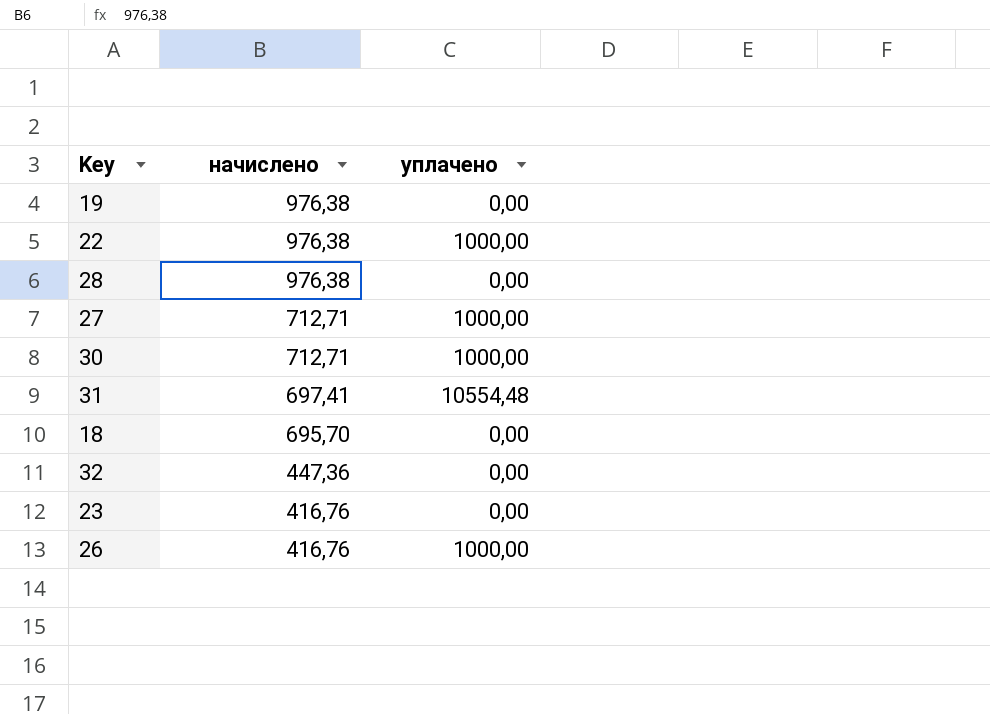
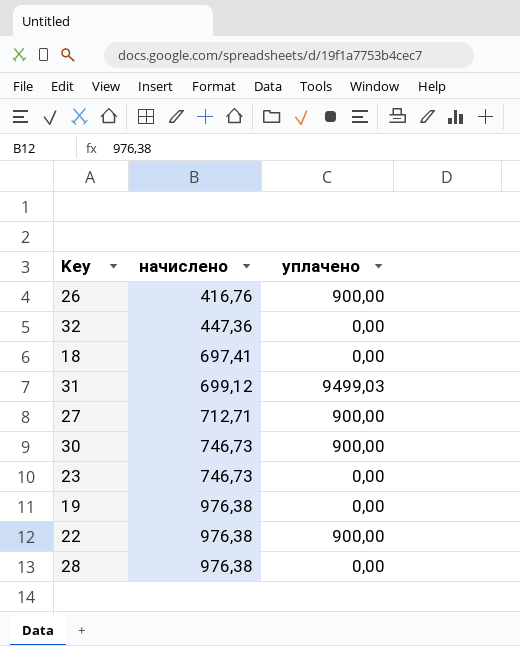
row order: начислено descending -> начислено ascending
26 | уплачено: 1000,00 -> 900,00
18 | начислено: 695,70 -> 697,41
31 | начислено: 697,41 -> 699,12
31 | уплачено: 10554,48 -> 9499,03
27 | уплачено: 1000,00 -> 900,00
30 | начислено: 712,71 -> 746,73
30 | уплачено: 1000,00 -> 900,00
23 | начислено: 416,76 -> 746,73
22 | уплачено: 1000,00 -> 900,00

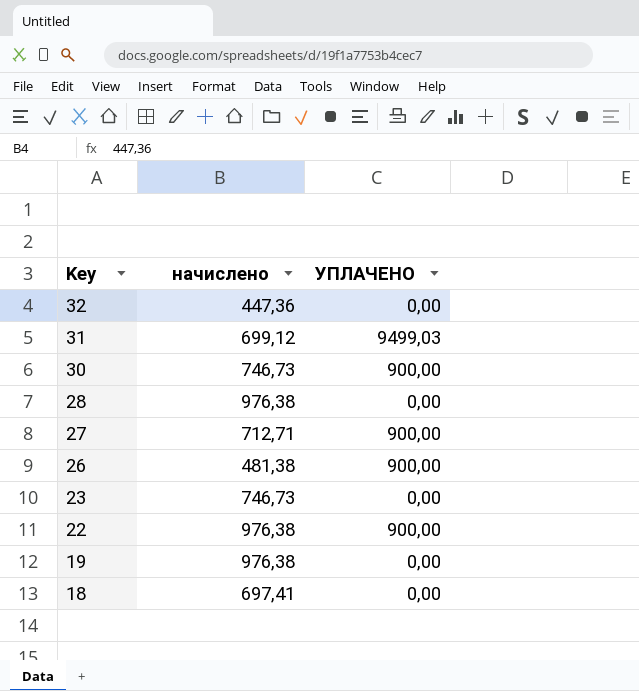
row order: начислено ascending -> Key descending
column name: уплачено -> УПЛАЧЕНО
26 | начислено: 416,76 -> 481,38

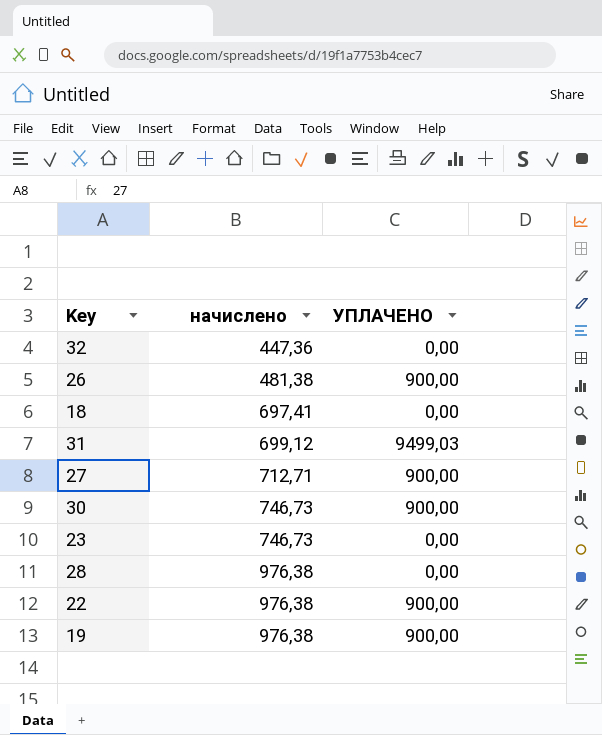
row order: Key descending -> начислено ascending
19 | УПЛАЧЕНО: 0,00 -> 900,00

